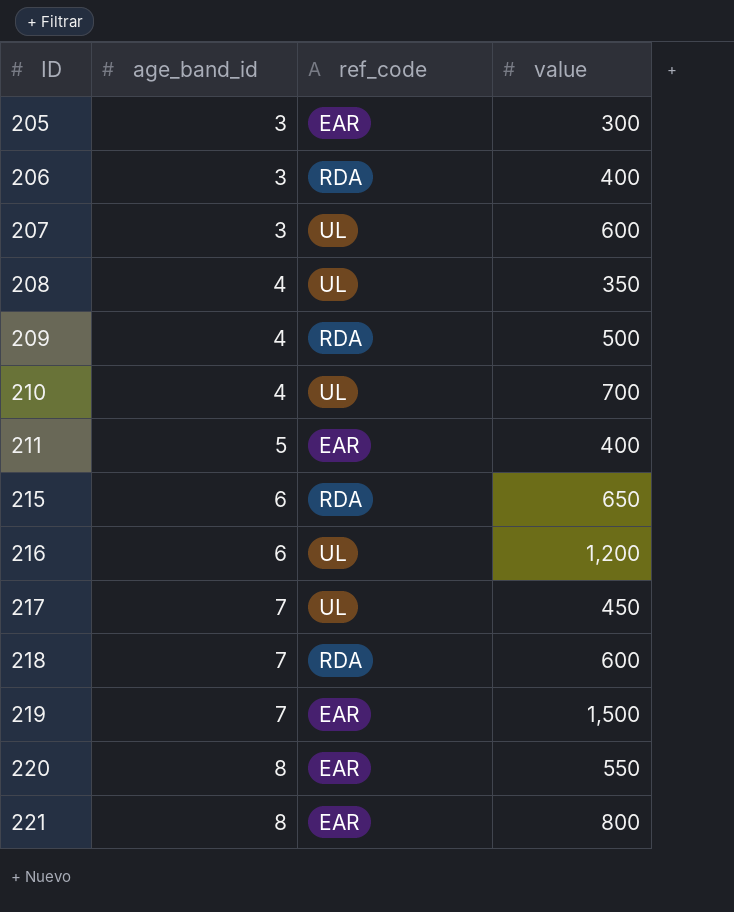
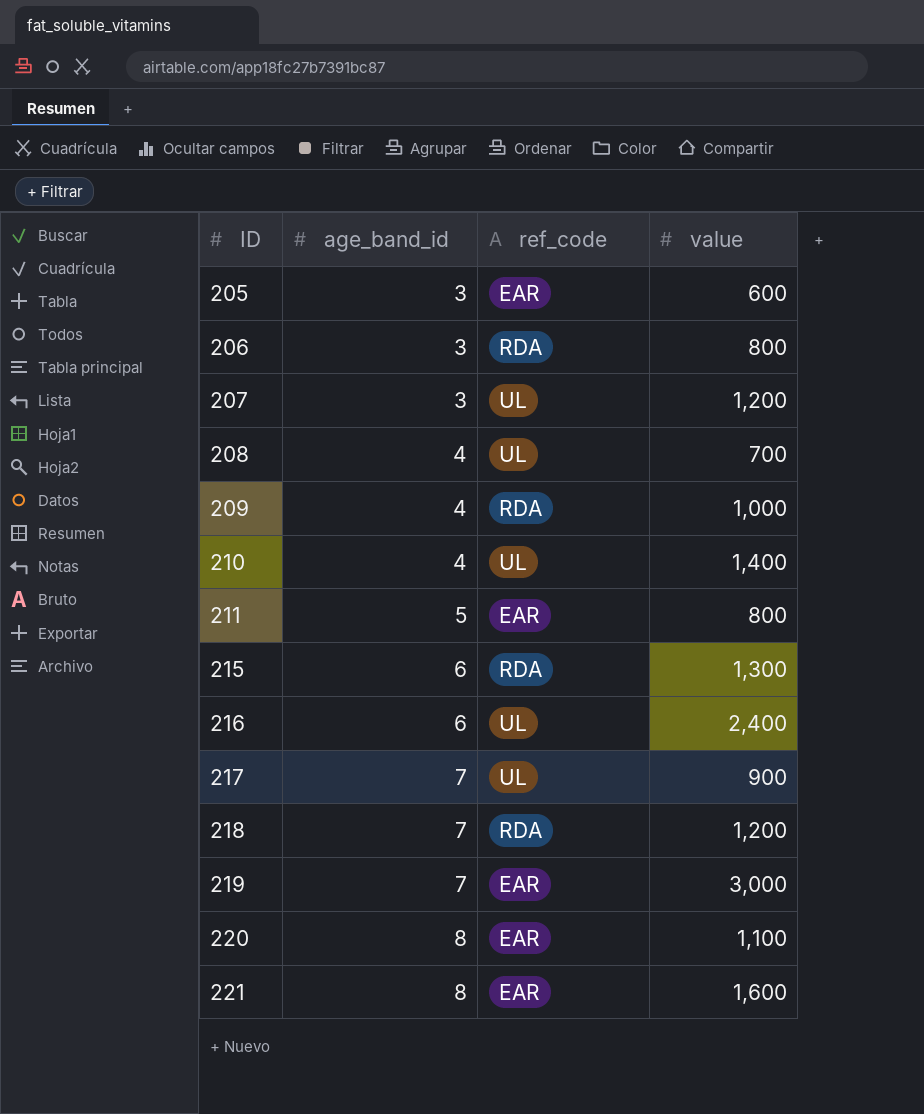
205 | value: 300 -> 600
206 | value: 400 -> 800
207 | value: 600 -> 1,200
208 | value: 350 -> 700
209 | value: 500 -> 1,000
210 | value: 700 -> 1,400
211 | value: 400 -> 800
215 | value: 650 -> 1,300
216 | value: 1,200 -> 2,400
217 | value: 450 -> 900
218 | value: 600 -> 1,200
219 | value: 1,500 -> 3,000
220 | value: 550 -> 1,100
221 | value: 800 -> 1,600

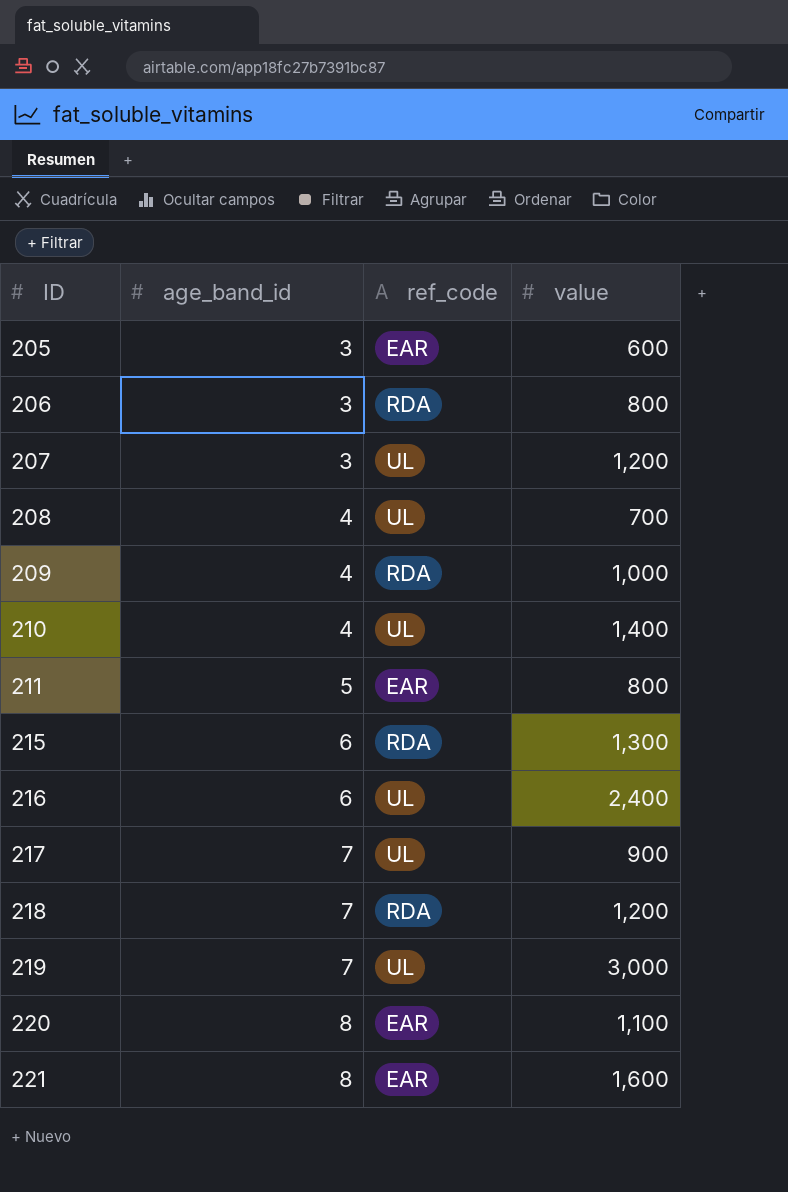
219 | ref_code: EAR -> UL

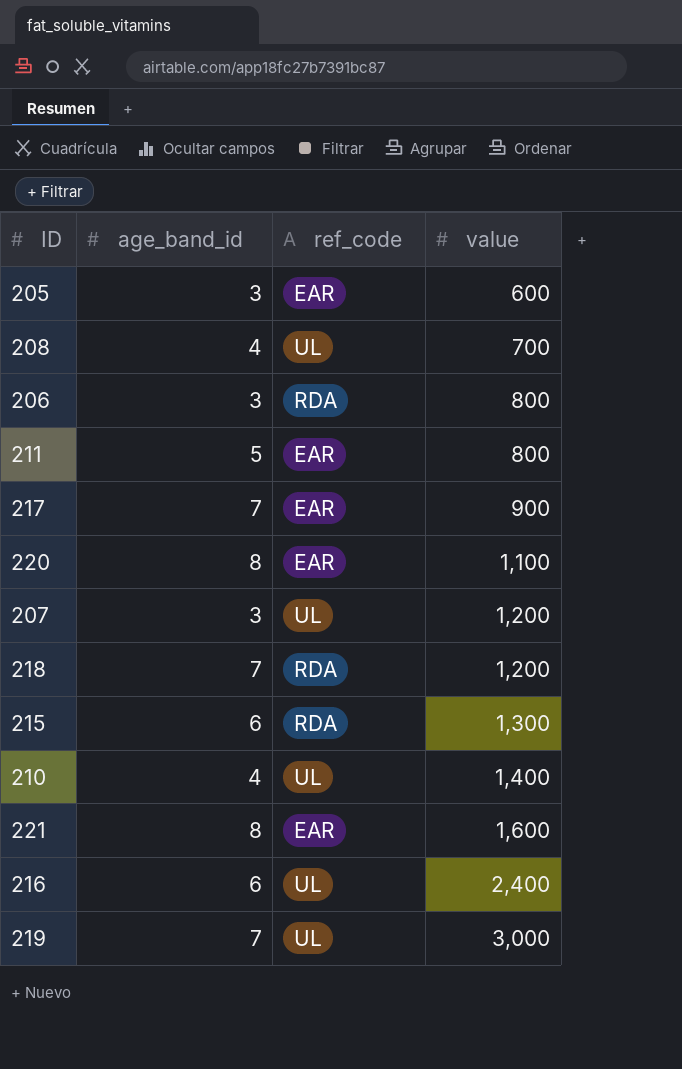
row order: ID ascending -> value ascending
row 209: 4 | RDA | 1,000 -> none
217 | ref_code: UL -> EAR

